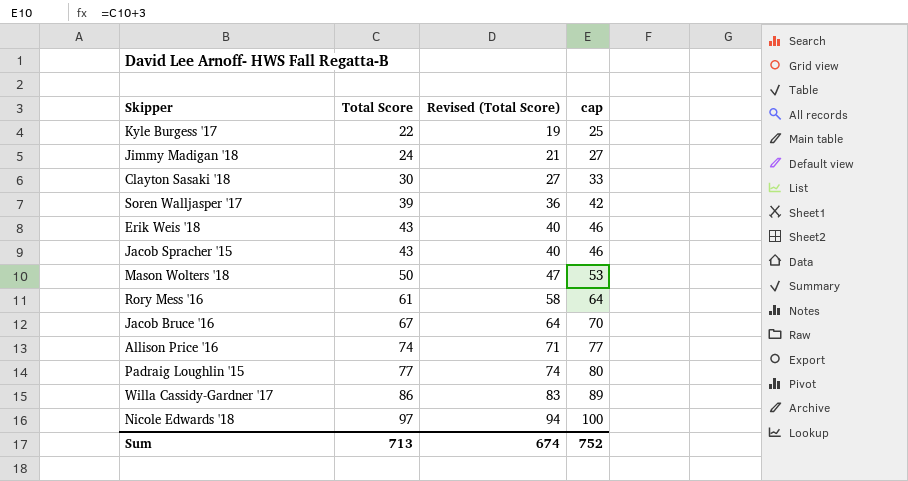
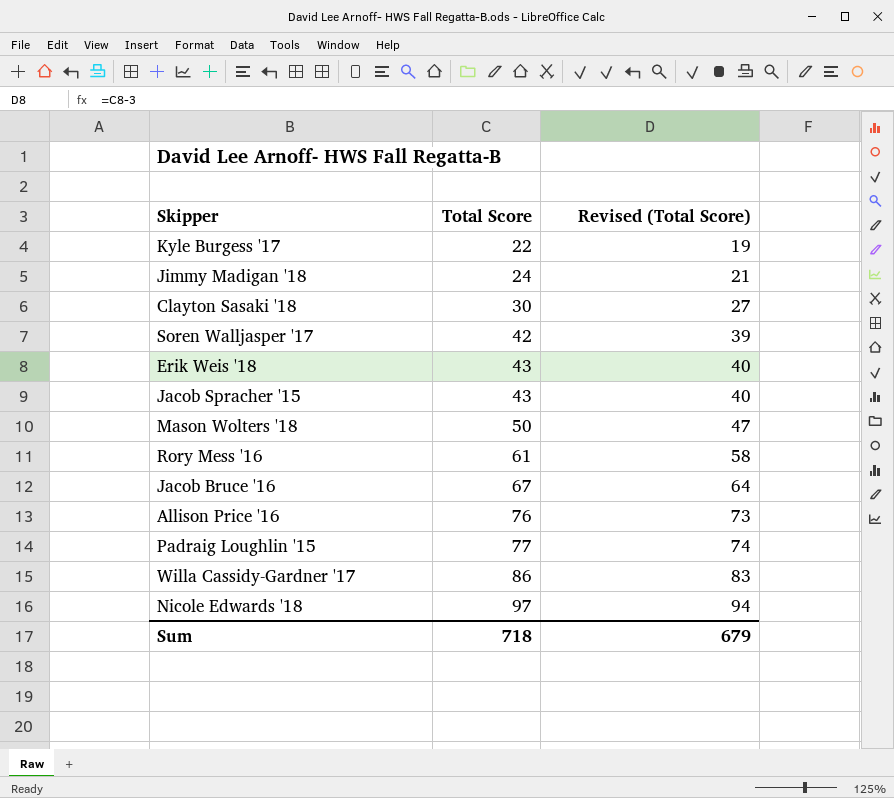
column cap | formula: [Total Score] + 3 -> none
Soren Walljasper '17 | Total Score: 39 -> 42
Soren Walljasper '17 | Revised (Total Score): 36 -> 39
Allison Price '16 | Total Score: 74 -> 76
Allison Price '16 | Revised (Total Score): 71 -> 73
Sum | Total Score: 713 -> 718
Sum | Revised (Total Score): 674 -> 679

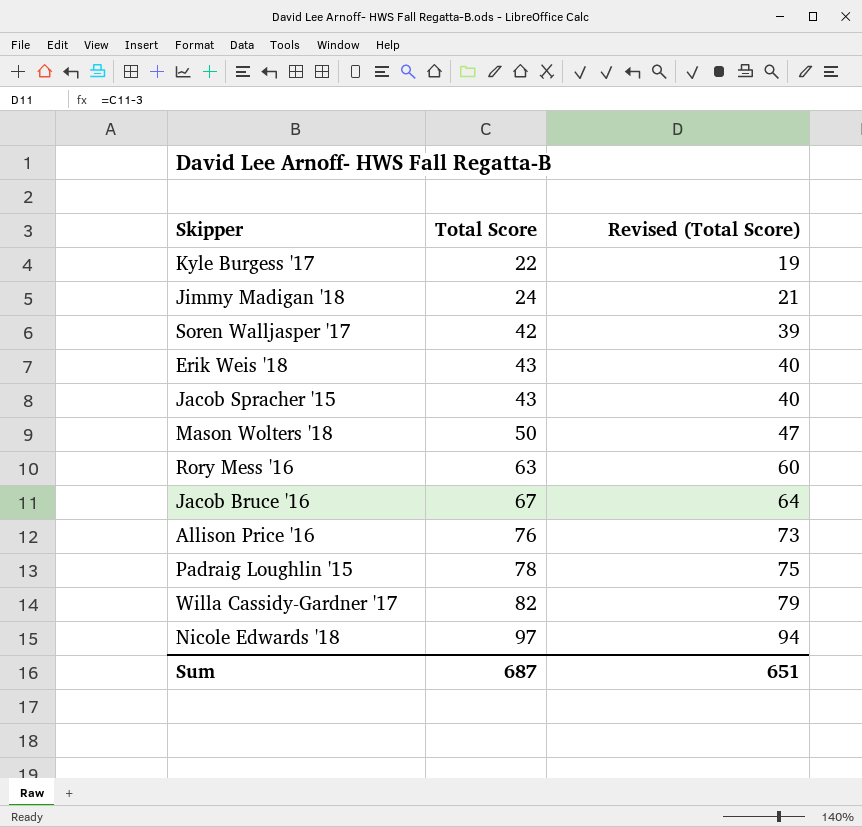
row Clayton Sasaki '18: 30 | 27 -> none
Rory Mess '16 | Total Score: 61 -> 63
Rory Mess '16 | Revised (Total Score): 58 -> 60
Padraig Loughlin '15 | Total Score: 77 -> 78
Padraig Loughlin '15 | Revised (Total Score): 74 -> 75
Willa Cassidy-Gardner '17 | Total Score: 86 -> 82
Willa Cassidy-Gardner '17 | Revised (Total Score): 83 -> 79
Sum | Total Score: 718 -> 687
Sum | Revised (Total Score): 679 -> 651

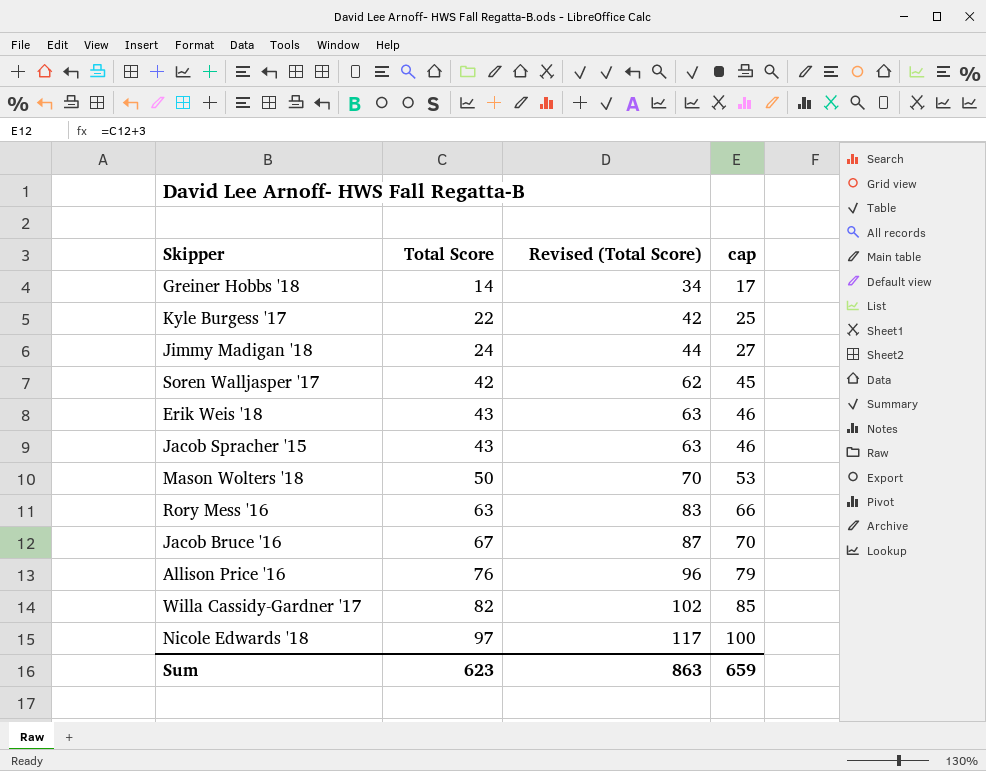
column Revised (Total Score) | formula: [Total Score] - 3 -> [Total Score] + 20
column cap | formula: none -> [Total Score] + 3
row Padraig Loughlin '15: 78 | 75 -> none
row Greiner Hobbs '18: none -> 14 | 34 | 17
Sum | Total Score: 687 -> 623
Sum | Revised (Total Score): 651 -> 863

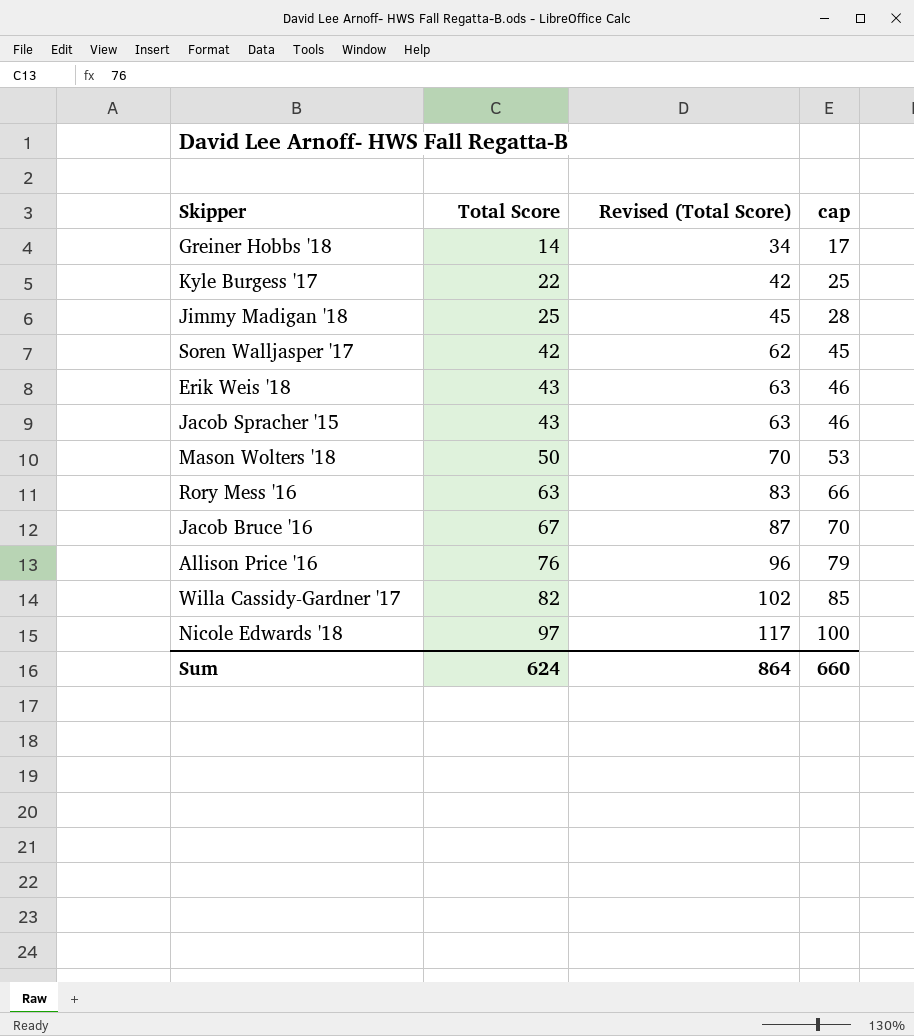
Jimmy Madigan '18 | Total Score: 24 -> 25
Jimmy Madigan '18 | Revised (Total Score): 44 -> 45
Jimmy Madigan '18 | cap: 27 -> 28
Sum | Total Score: 623 -> 624
Sum | Revised (Total Score): 863 -> 864
Sum | cap: 659 -> 660

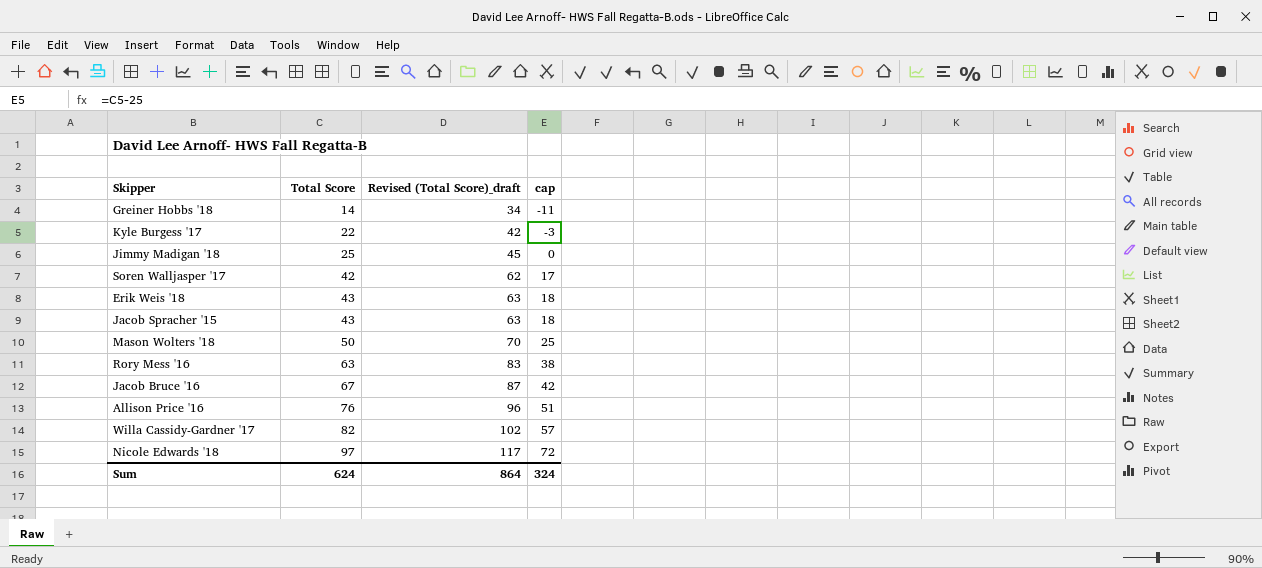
column name: Revised (Total Score) -> Revised (Total Score)_draft
column cap | formula: [Total Score] + 3 -> [Total Score] - 25
Sum | cap: 660 -> 324

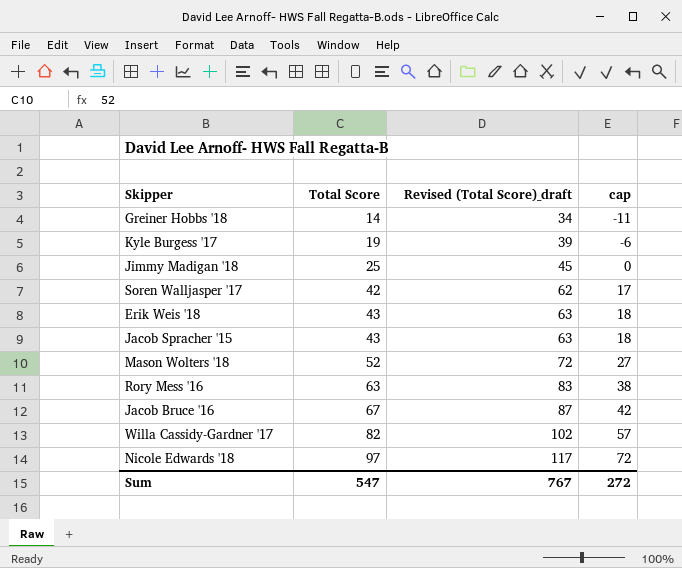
row Allison Price '16: 76 | 96 | 51 -> none
Kyle Burgess '17 | Total Score: 22 -> 19
Kyle Burgess '17 | Revised (Total Score)_draft: 42 -> 39
Kyle Burgess '17 | cap: -3 -> -6
Mason Wolters '18 | Total Score: 50 -> 52
Mason Wolters '18 | Revised (Total Score)_draft: 70 -> 72
Mason Wolters '18 | cap: 25 -> 27
Sum | Total Score: 624 -> 547
Sum | Revised (Total Score)_draft: 864 -> 767
Sum | cap: 324 -> 272

